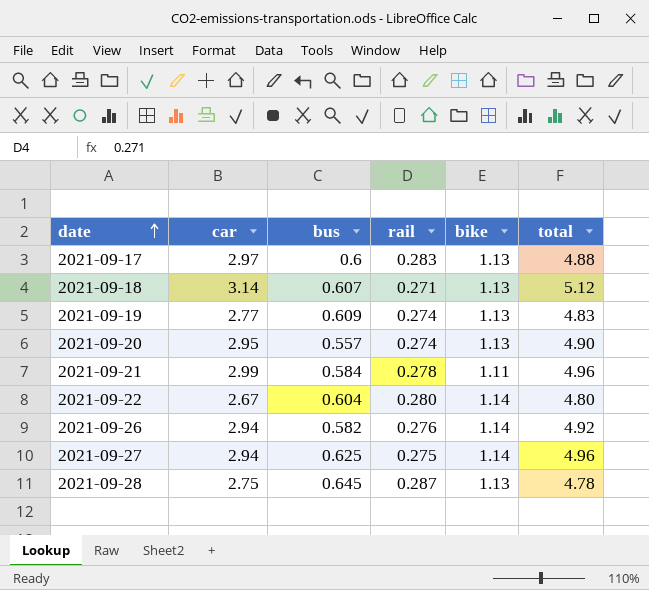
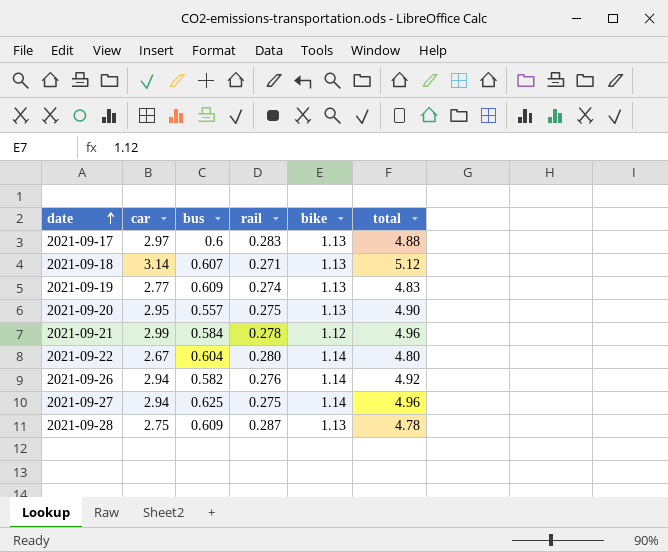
2021-09-20 | rail: 0.274 -> 0.275
2021-09-21 | bike: 1.11 -> 1.12
2021-09-28 | bus: 0.645 -> 0.609

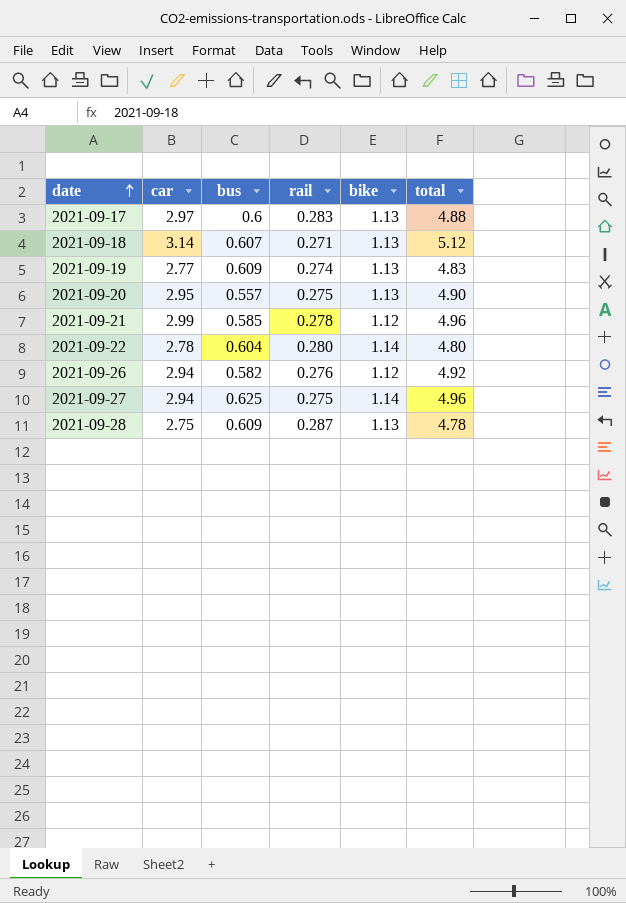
2021-09-21 | bus: 0.584 -> 0.585
2021-09-22 | car: 2.67 -> 2.78
2021-09-26 | bike: 1.14 -> 1.12

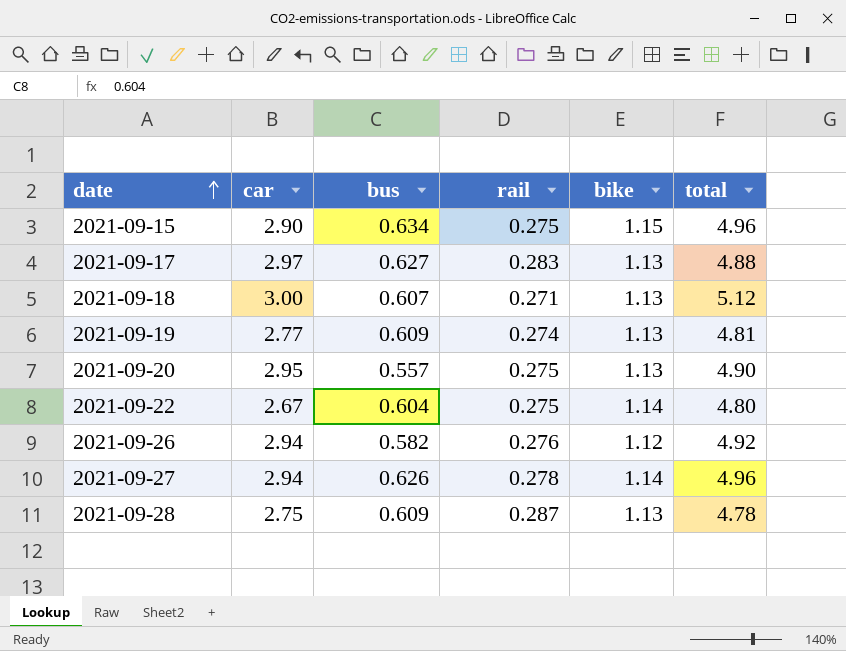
row 2021-09-21: 2.99 | 0.585 | 0.278 | 1.12 | 4.96 -> none
row 2021-09-15: none -> 2.90 | 0.634 | 0.275 | 1.15 | 4.96
2021-09-17 | bus: 0.6 -> 0.627
2021-09-18 | car: 3.14 -> 3.00
2021-09-19 | total: 4.83 -> 4.81
2021-09-22 | car: 2.78 -> 2.67
2021-09-22 | rail: 0.280 -> 0.275
2021-09-27 | bus: 0.625 -> 0.626
2021-09-27 | rail: 0.275 -> 0.278

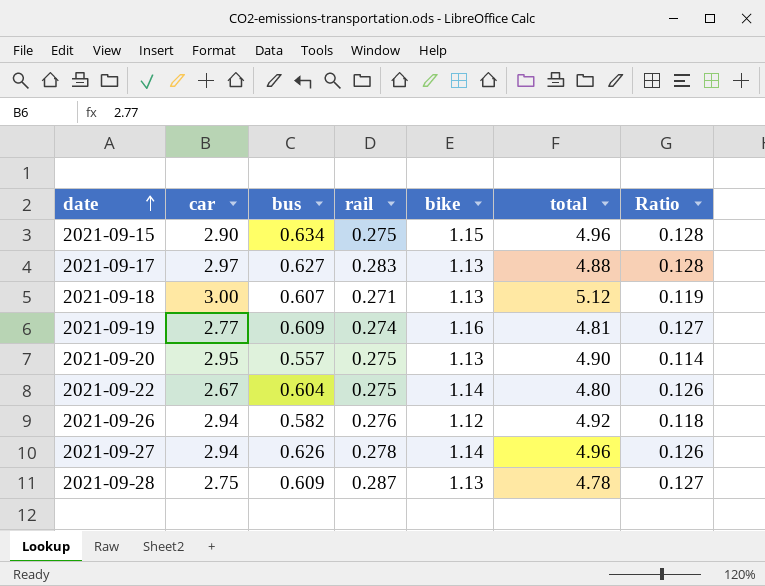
column Ratio | formula: none -> [bus] / [total]
2021-09-19 | bike: 1.13 -> 1.16

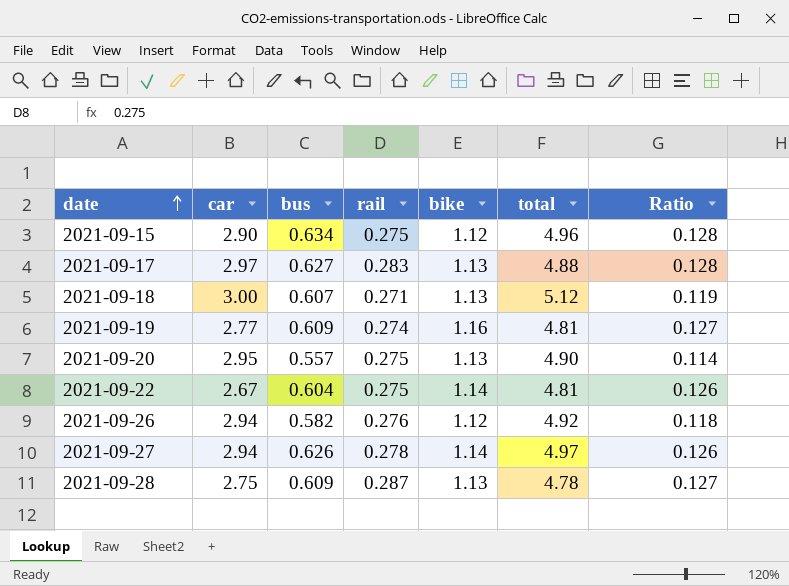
2021-09-15 | bike: 1.15 -> 1.12
2021-09-22 | total: 4.80 -> 4.81
2021-09-27 | total: 4.96 -> 4.97

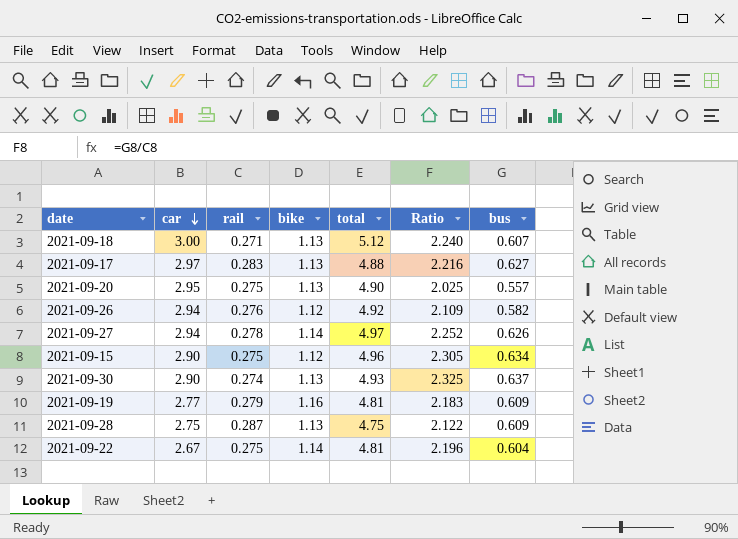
row order: date ascending -> car descending
column Ratio | formula: [bus] / [total] -> [bus] / [rail]
column bus | position: 3 -> 7
row 2021-09-30: none -> 2.90 | 0.274 | 1.13 | 4.93 | 2.325 | 0.637
2021-09-19 | rail: 0.274 -> 0.279
2021-09-28 | total: 4.78 -> 4.75

